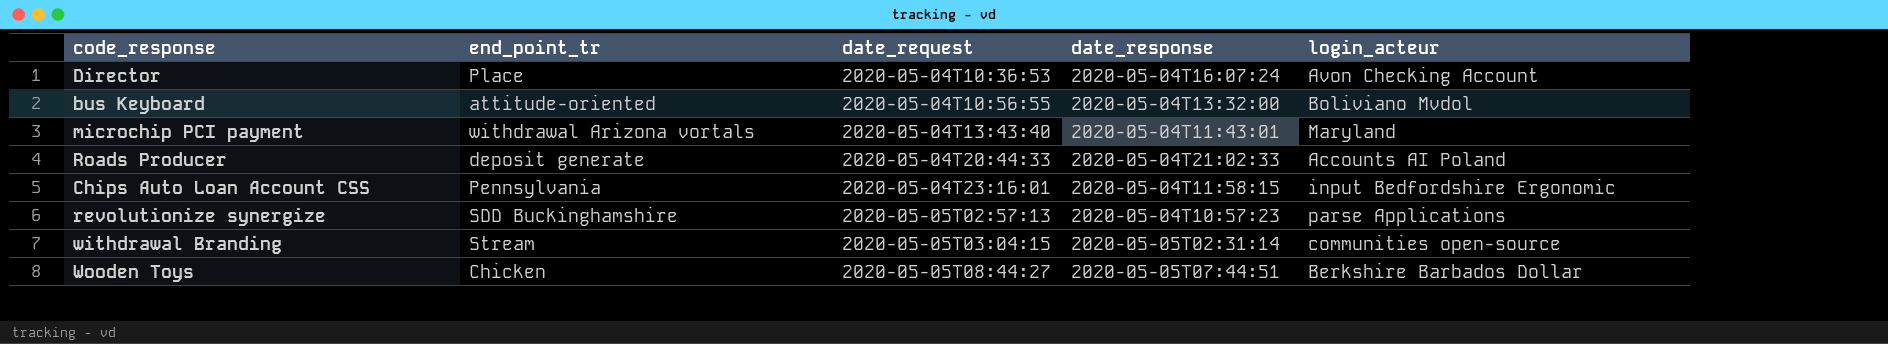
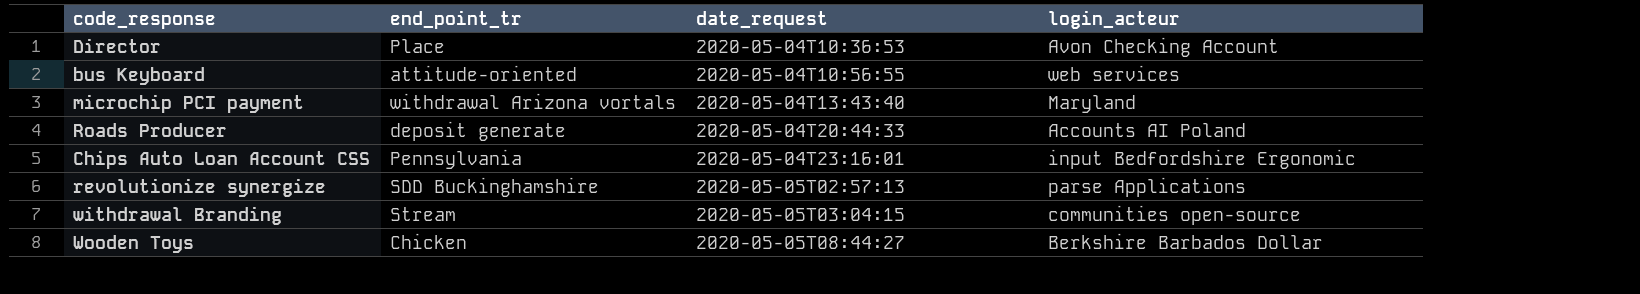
column date_response | position: 4 -> none
bus Keyboard | login_acteur: Boliviano Mvdol -> web services

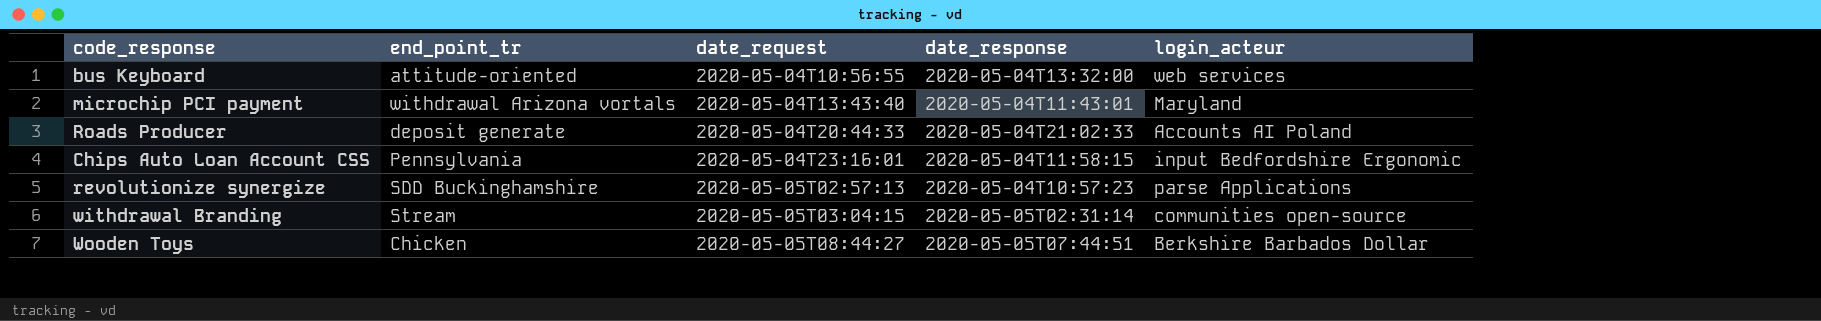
column date_response | position: none -> 4
row Director: Place | 2020-05-04T10:36:53 | Avon Checking Account -> none

